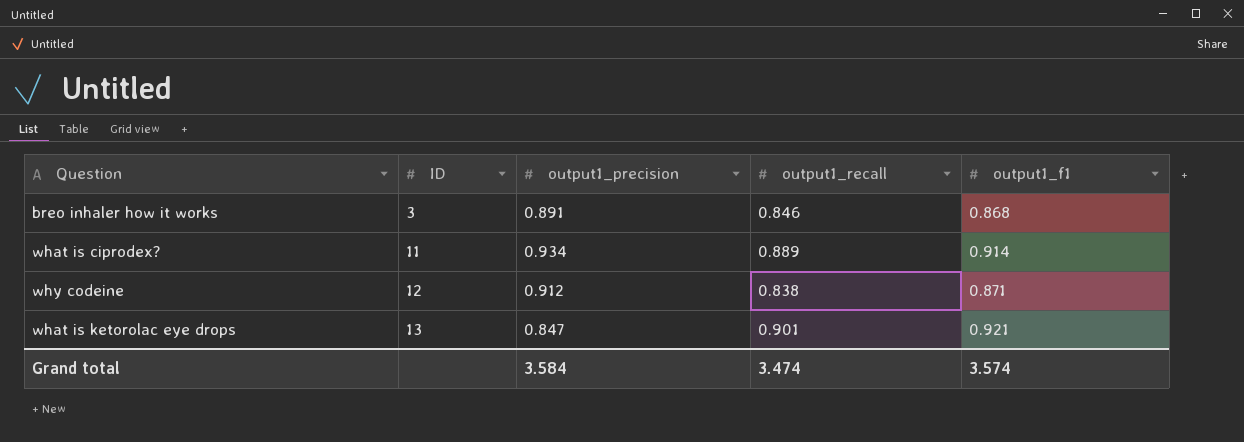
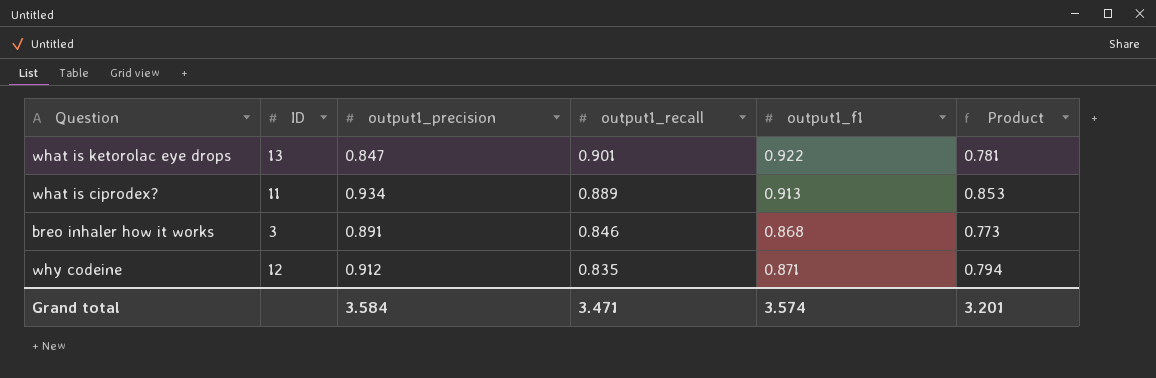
row order: ID ascending -> output1_recall descending
column Product | formula: none -> [output1_precision] * [output1_f1]
what is ketorolac eye drops | output1_f1: 0.921 -> 0.922
what is ciprodex? | output1_f1: 0.914 -> 0.913
why codeine | output1_recall: 0.838 -> 0.835
Grand total | output1_recall: 3.474 -> 3.471

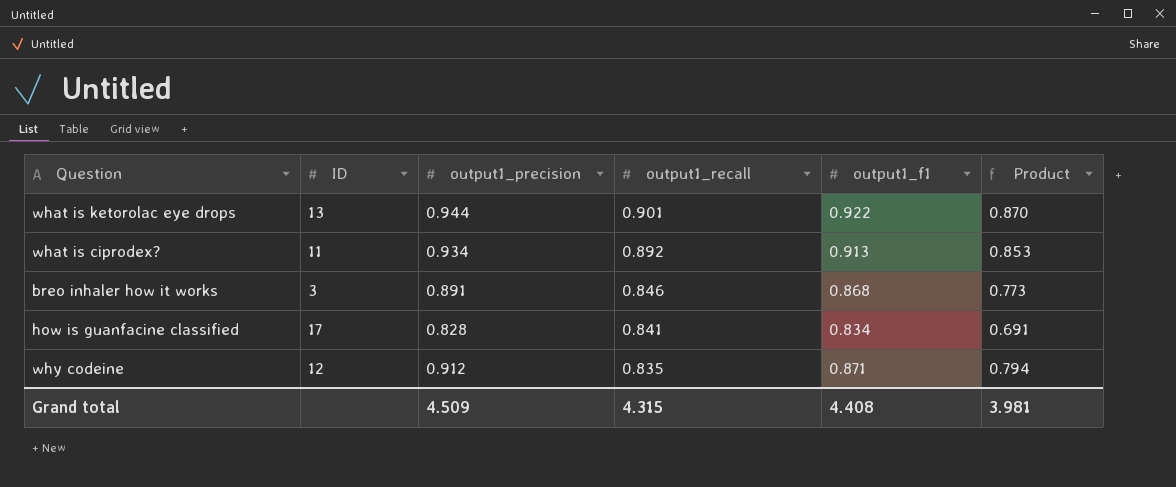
what is ketorolac eye drops | output1_precision: 0.847 -> 0.944
what is ketorolac eye drops | Product: 0.781 -> 0.870
what is ciprodex? | output1_recall: 0.889 -> 0.892
row how is guanfacine classified: none -> 17 | 0.828 | 0.841 | 0.834 | 0.691
Grand total | output1_precision: 3.584 -> 4.509
Grand total | output1_recall: 3.471 -> 4.315
Grand total | output1_f1: 3.574 -> 4.408
Grand total | Product: 3.201 -> 3.981

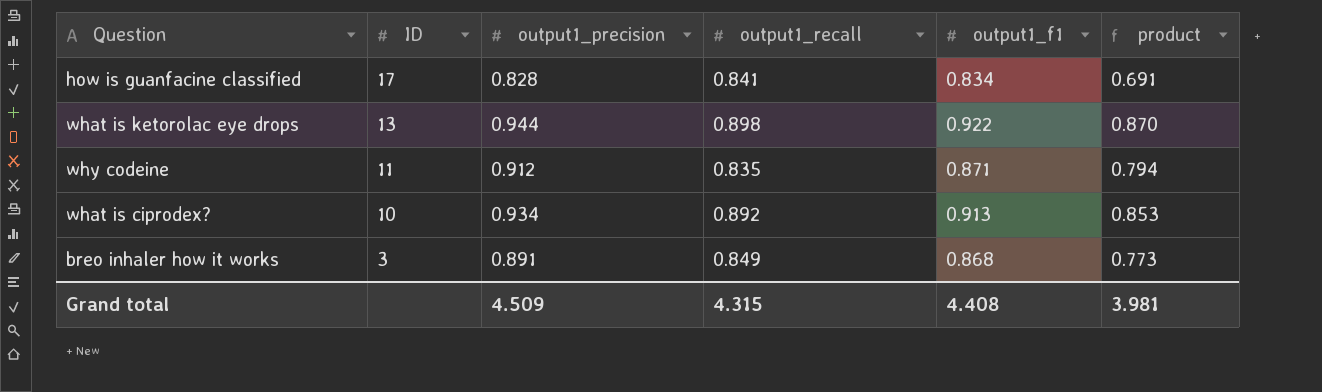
row order: output1_recall descending -> ID descending
column name: Product -> product
what is ketorolac eye drops | output1_recall: 0.901 -> 0.898
why codeine | ID: 12 -> 11
what is ciprodex? | ID: 11 -> 10
breo inhaler how it works | output1_recall: 0.846 -> 0.849

